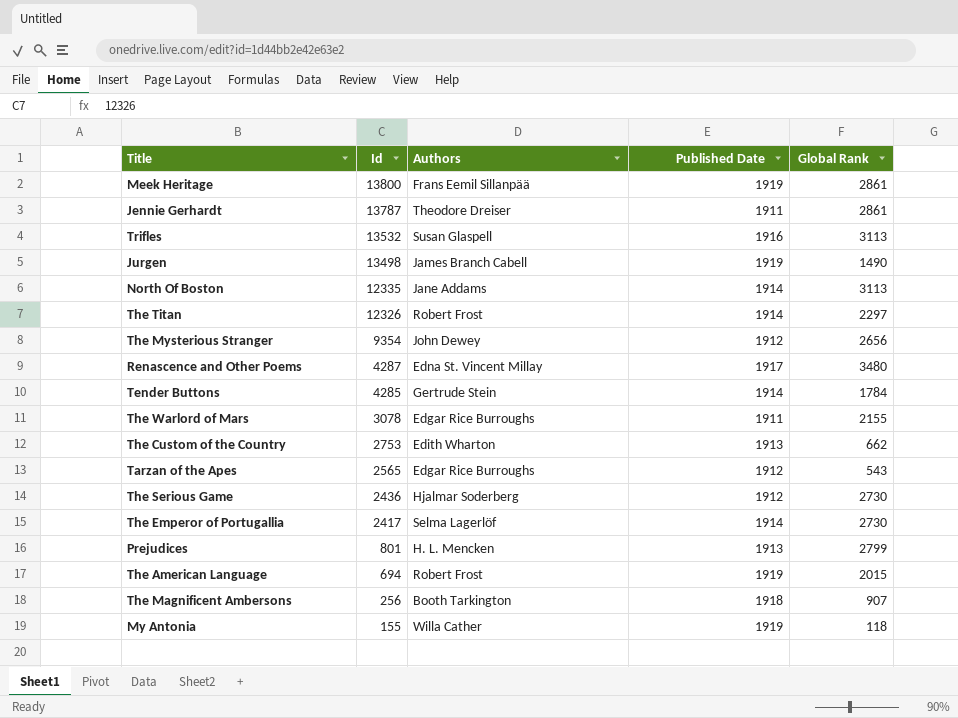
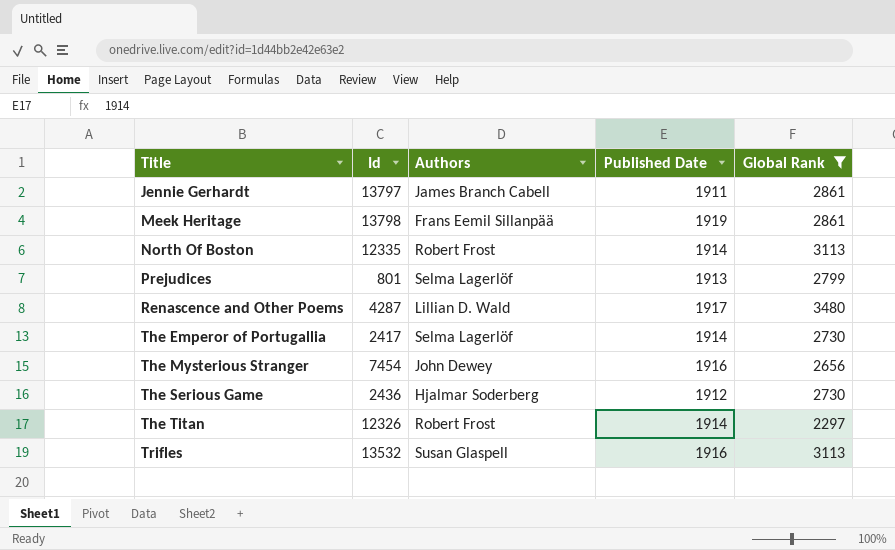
filter: none -> Global Rank >= 2297
row order: Id descending -> Title ascending
Jennie Gerhardt | Id: 13787 -> 13797
Jennie Gerhardt | Authors: Theodore Dreiser -> James Branch Cabell
Meek Heritage | Id: 13800 -> 13798
North Of Boston | Authors: Jane Addams -> Robert Frost
Prejudices | Authors: H. L. Mencken -> Selma Lagerlöf
Renascence and Other Poems | Authors: Edna St. Vincent Millay -> Lillian D. Wald
The Mysterious Stranger | Id: 9354 -> 7454
The Mysterious Stranger | Published Date: 1912 -> 1916

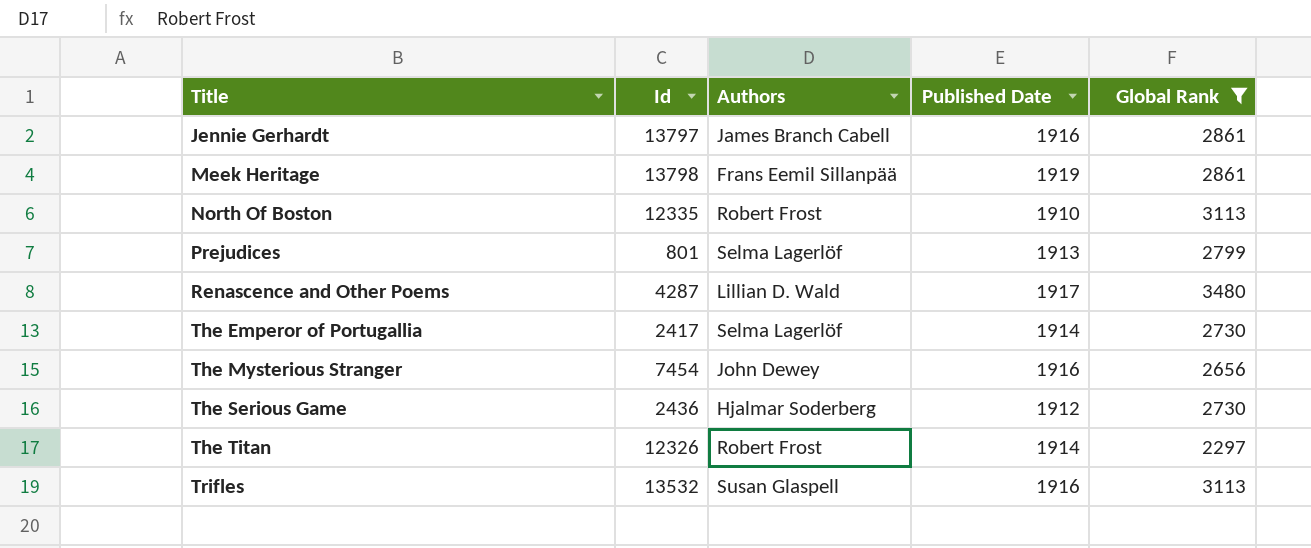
Jennie Gerhardt | Published Date: 1911 -> 1916
North Of Boston | Published Date: 1914 -> 1910

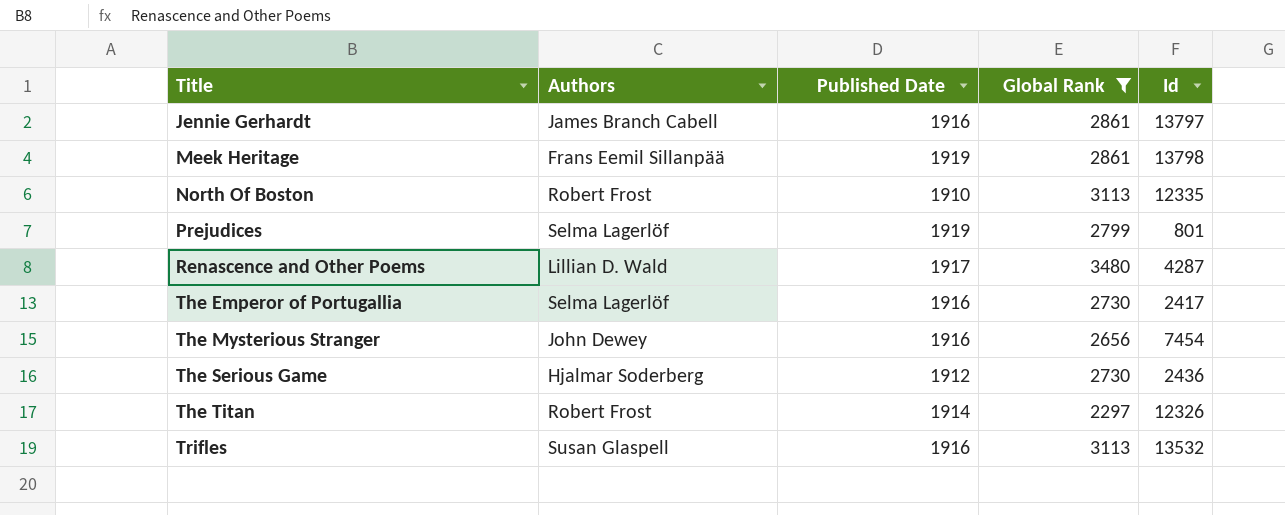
column Id | position: 2 -> 5
Prejudices | Published Date: 1913 -> 1919
The Emperor of Portugallia | Published Date: 1914 -> 1916

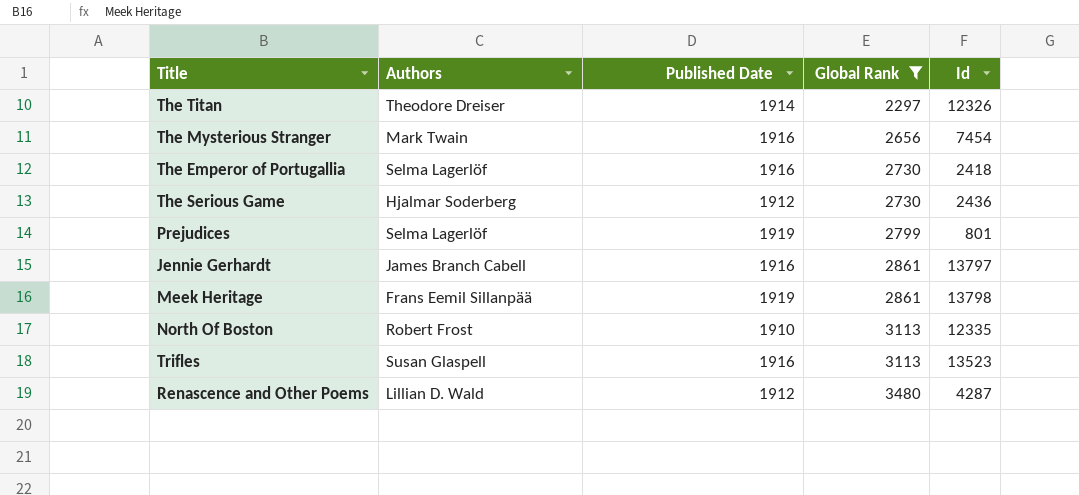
row order: Title ascending -> Global Rank ascending
The Titan | Authors: Robert Frost -> Theodore Dreiser
The Mysterious Stranger | Authors: John Dewey -> Mark Twain
The Emperor of Portugallia | Id: 2417 -> 2418
Trifles | Id: 13532 -> 13523
Renascence and Other Poems | Published Date: 1917 -> 1912

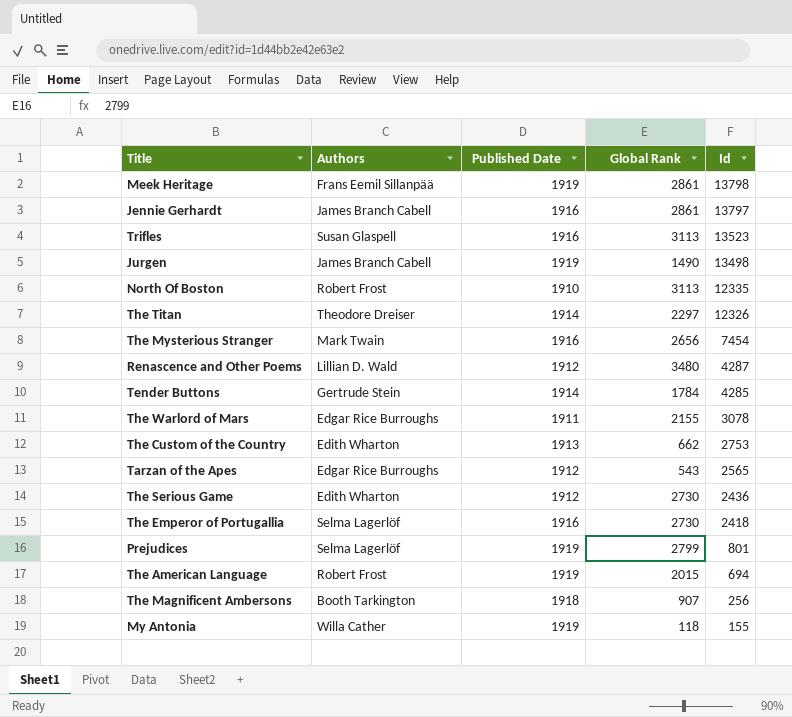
filter: Global Rank >= 2297 -> none
row order: Global Rank ascending -> Id descending
The Serious Game | Authors: Hjalmar Soderberg -> Edith Wharton

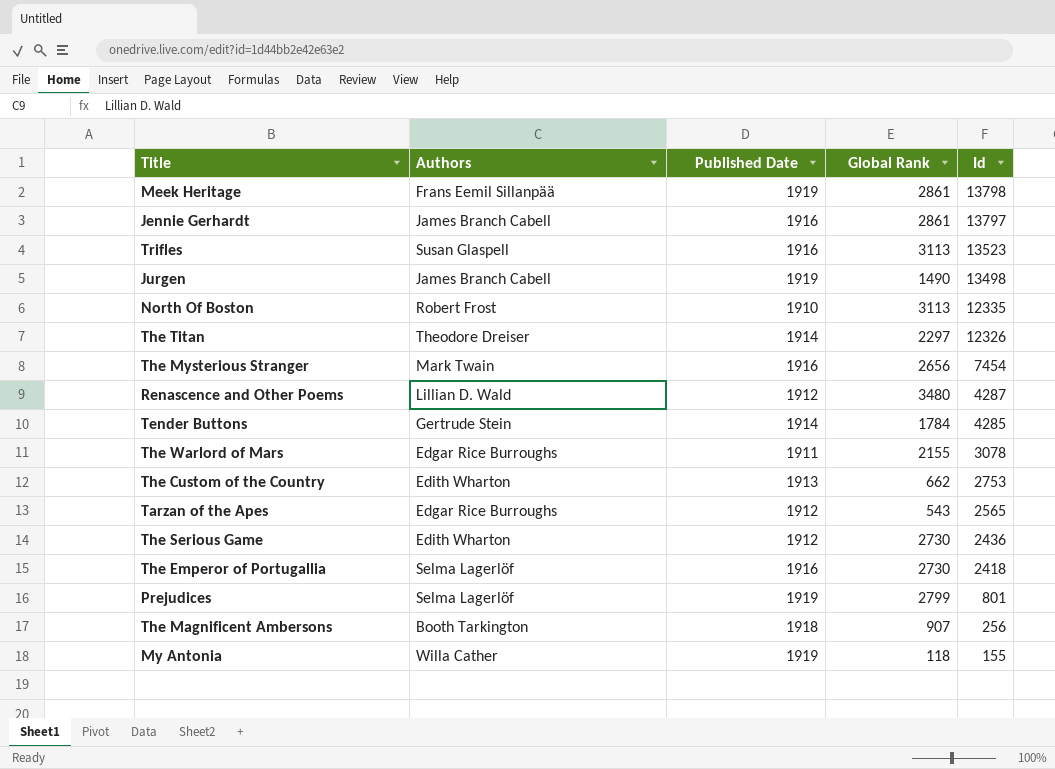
row The American Language: Robert Frost | 1919 | 2015 | 694 -> none

